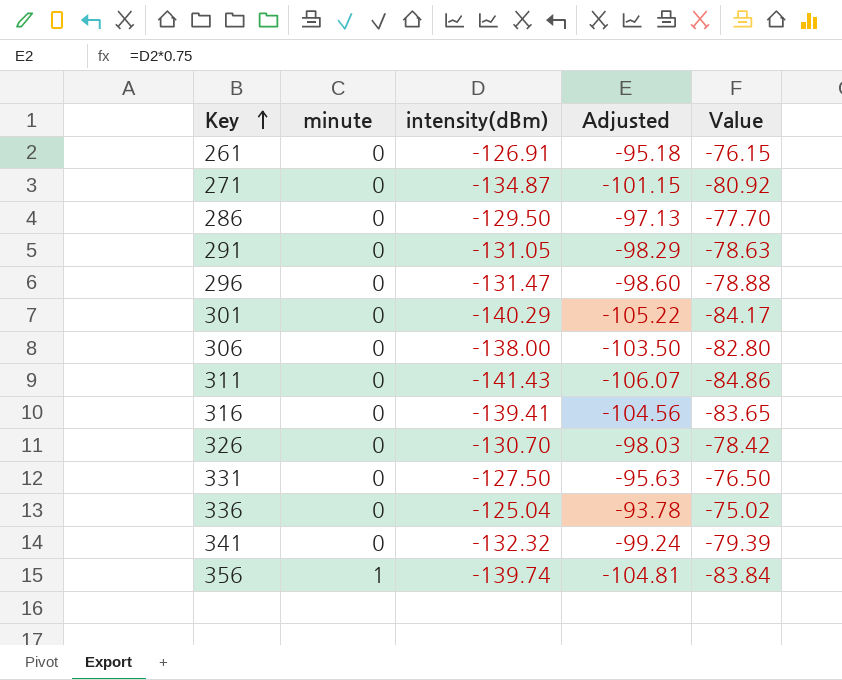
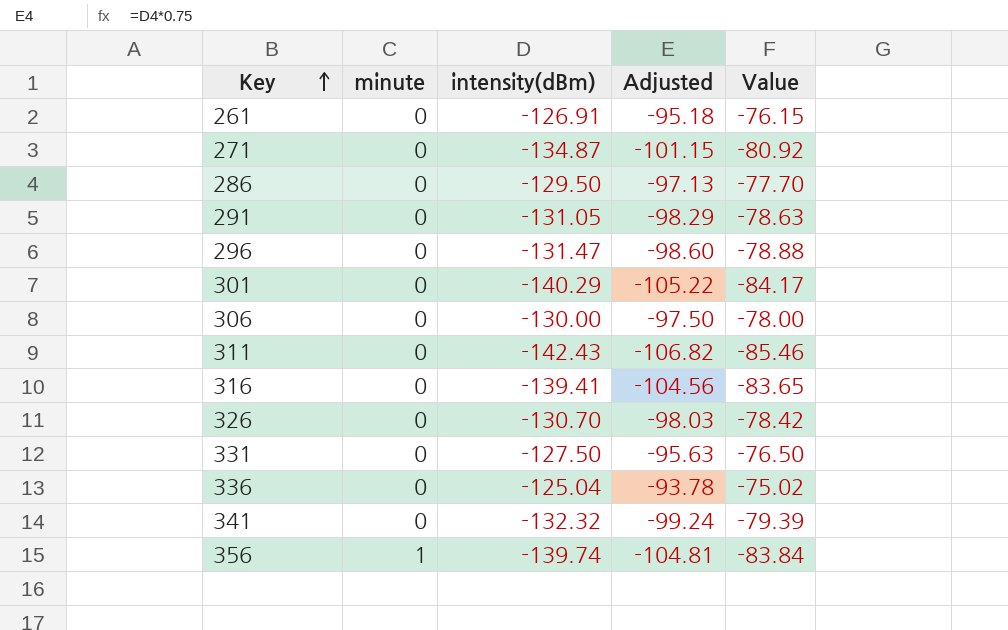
306 | intensity(dBm): -138.00 -> -130.00
306 | Adjusted: -103.50 -> -97.50
306 | Value: -82.80 -> -78.00
311 | intensity(dBm): -141.43 -> -142.43
311 | Adjusted: -106.07 -> -106.82
311 | Value: -84.86 -> -85.46

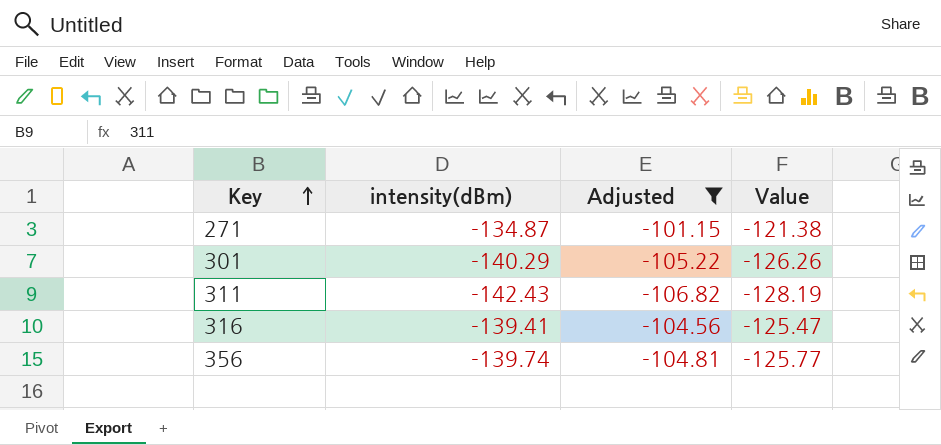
filter: none -> Adjusted <= -101.15
column minute | position: 2 -> none
column Value | formula: [intensity(dBm)] * 0.6 -> [intensity(dBm)] * 0.9

